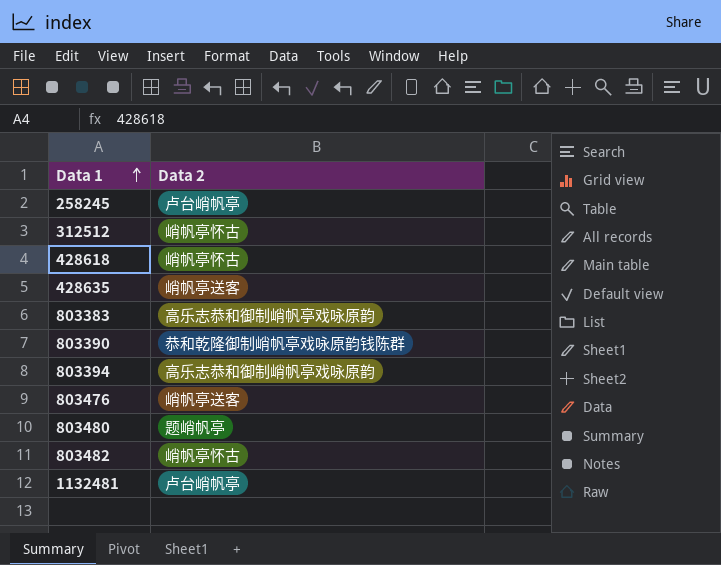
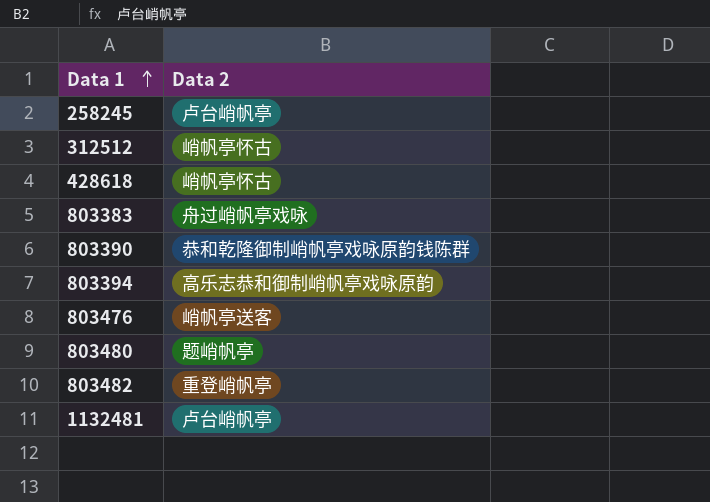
row 428635: 峭帆亭送客 -> none
803383 | Data 2: 高乐志恭和御制峭帆亭戏咏原韵 -> 舟过峭帆亭戏咏
803482 | Data 2: 峭帆亭怀古 -> 重登峭帆亭

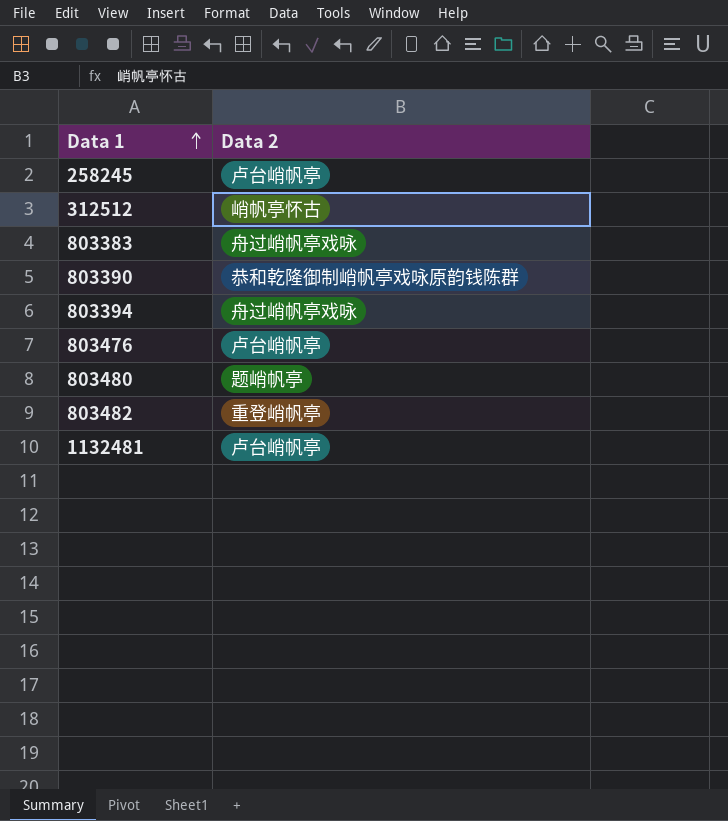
row 428618: 峭帆亭怀古 -> none
803394 | Data 2: 高乐志恭和御制峭帆亭戏咏原韵 -> 舟过峭帆亭戏咏
803476 | Data 2: 峭帆亭送客 -> 卢台峭帆亭

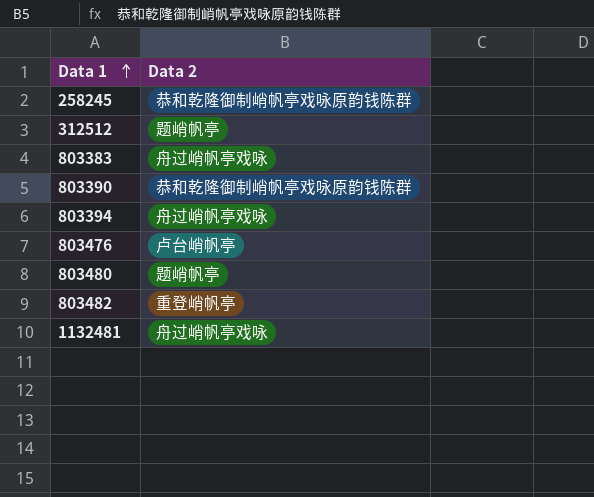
258245 | Data 2: 卢台峭帆亭 -> 恭和乾隆御制峭帆亭戏咏原韵钱陈群
312512 | Data 2: 峭帆亭怀古 -> 题峭帆亭
1132481 | Data 2: 卢台峭帆亭 -> 舟过峭帆亭戏咏

